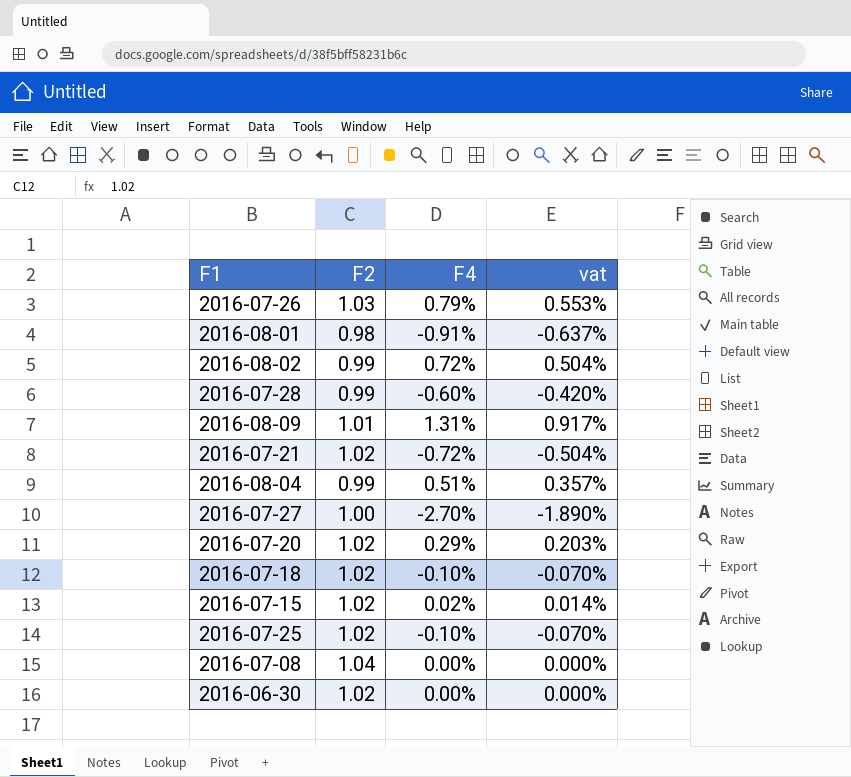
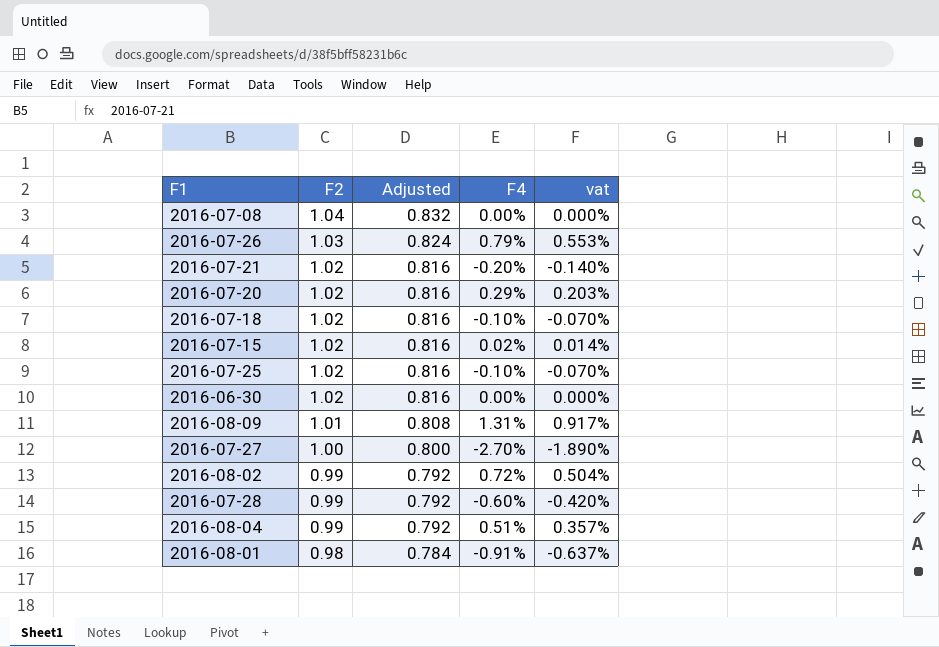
row order: none -> F2 descending
column Adjusted | formula: none -> [F2] * 0.8
2016-07-21 | F4: -0.72% -> -0.20%
2016-07-21 | vat: -0.504% -> -0.140%

